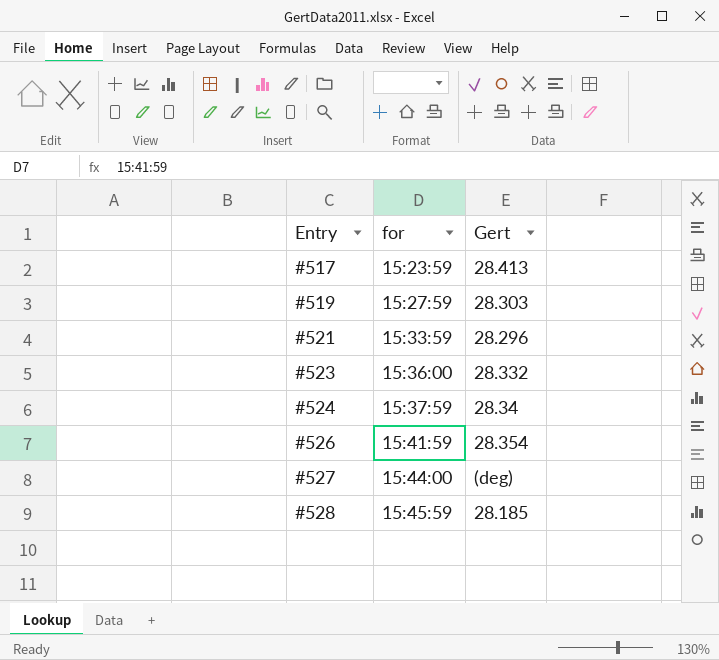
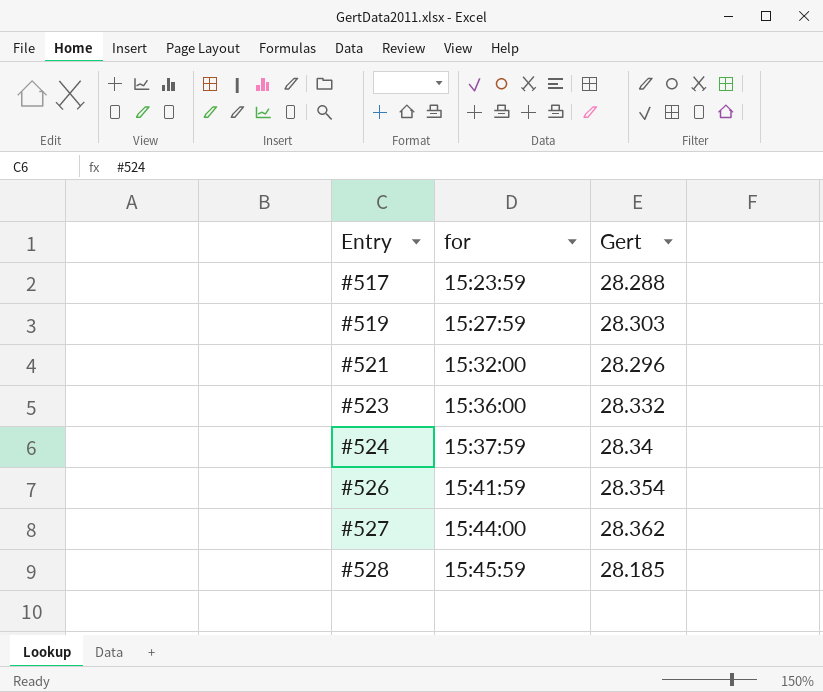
#517 | Gert: 28.413 -> 28.288
#521 | for: 15:33:59 -> 15:32:00
#527 | Gert: (deg) -> 28.362

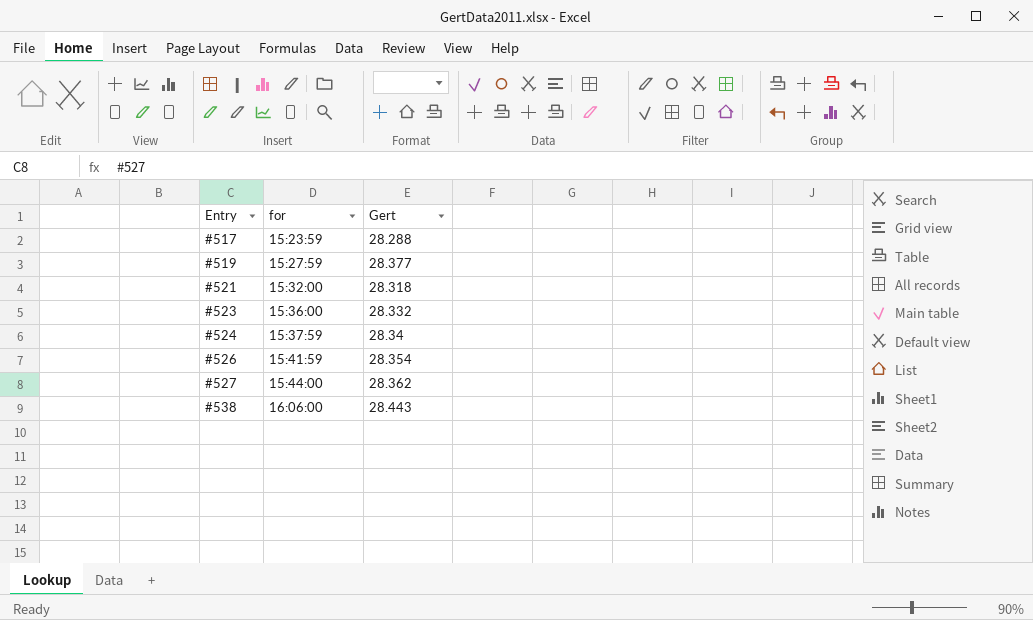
row #528: 15:45:59 | 28.185 -> none
#519 | Gert: 28.303 -> 28.377
#521 | Gert: 28.296 -> 28.318
row #538: none -> 16:06:00 | 28.443

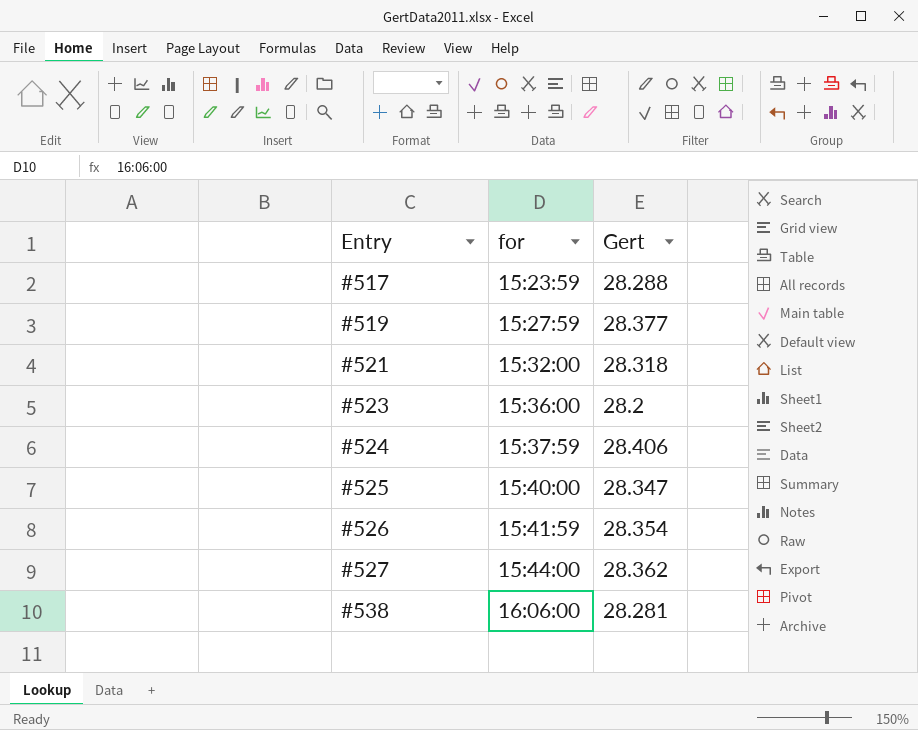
#523 | Gert: 28.332 -> 28.2
#524 | Gert: 28.34 -> 28.406
row #525: none -> 15:40:00 | 28.347
#538 | Gert: 28.443 -> 28.281

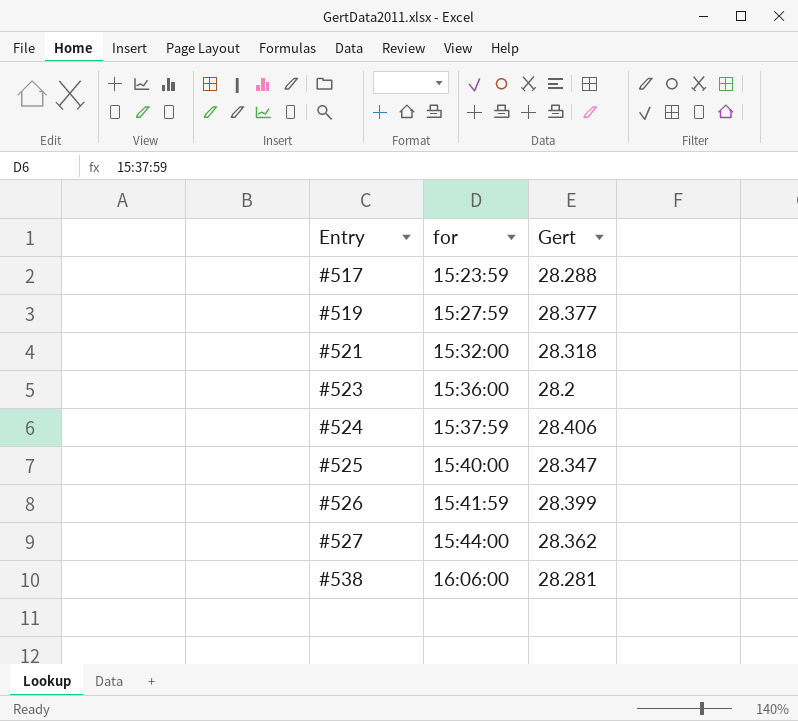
#526 | Gert: 28.354 -> 28.399

